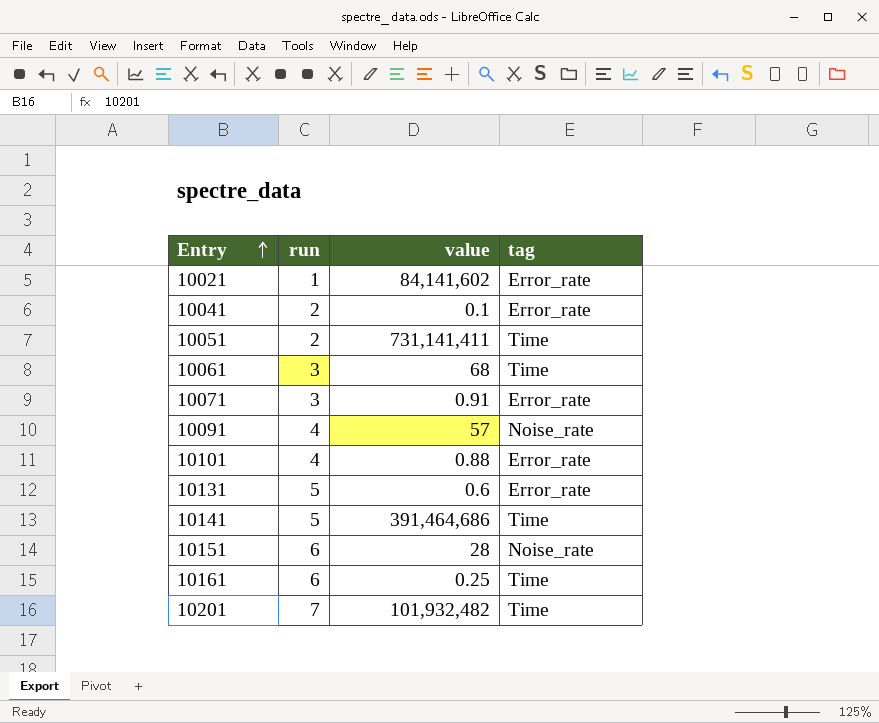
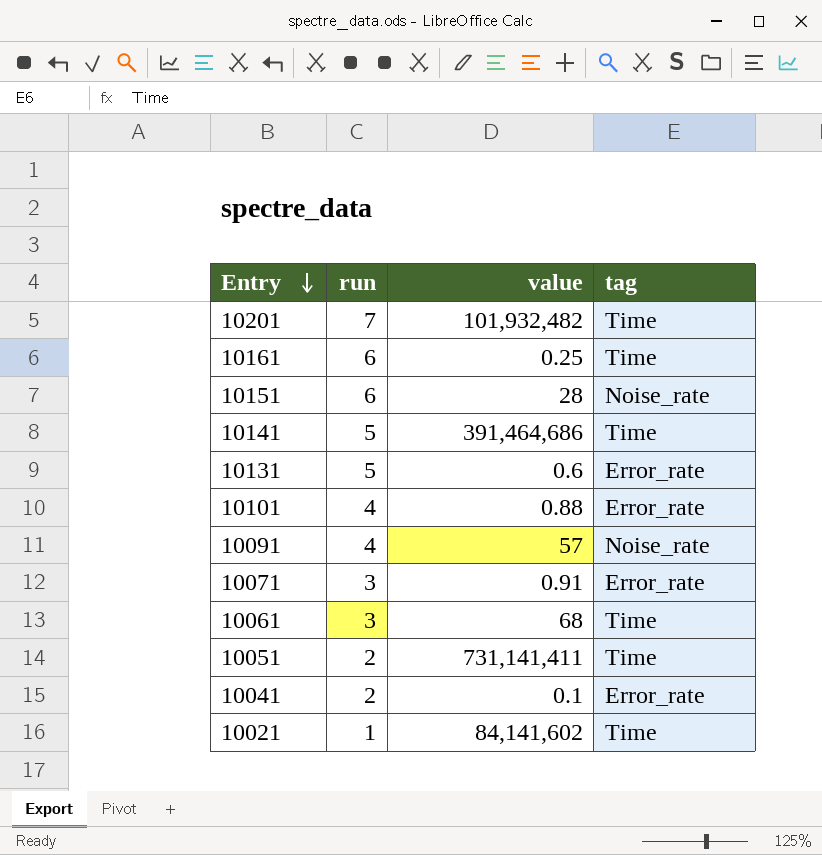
row order: Entry ascending -> Entry descending
10021 | tag: Error_rate -> Time

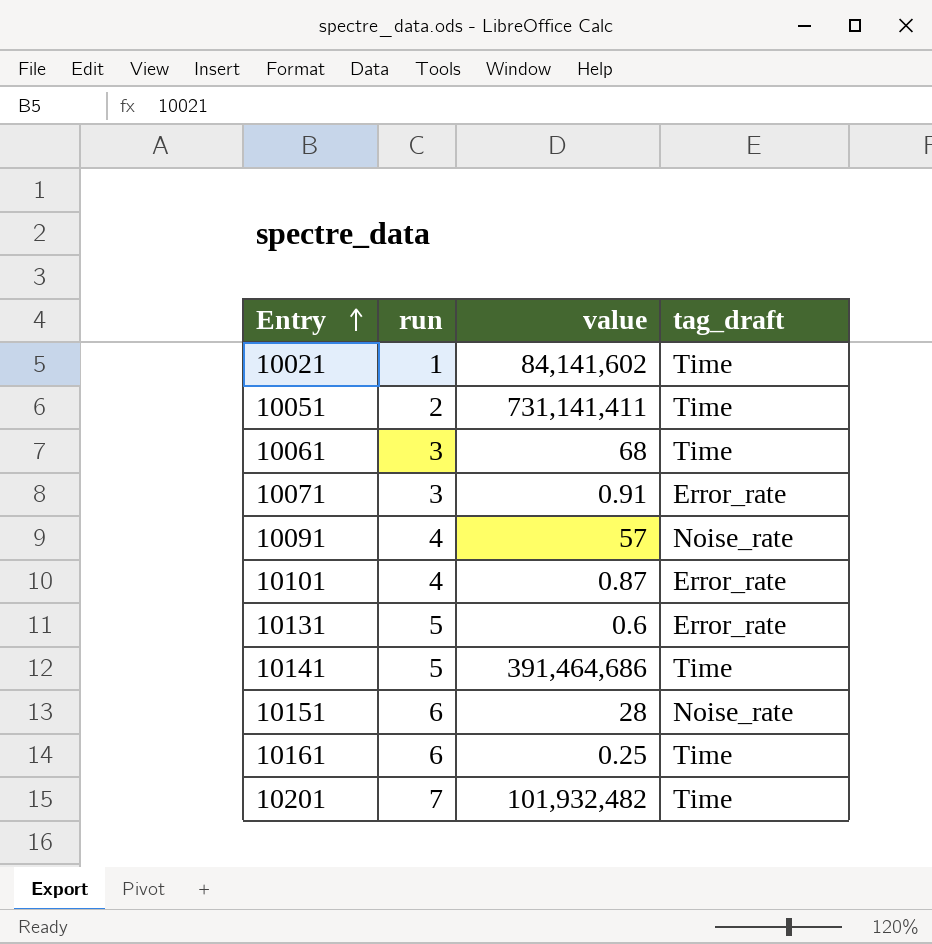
row order: Entry descending -> Entry ascending
column name: tag -> tag_draft
row 10041: 2 | 0.1 | Error_rate -> none
10101 | value: 0.88 -> 0.87

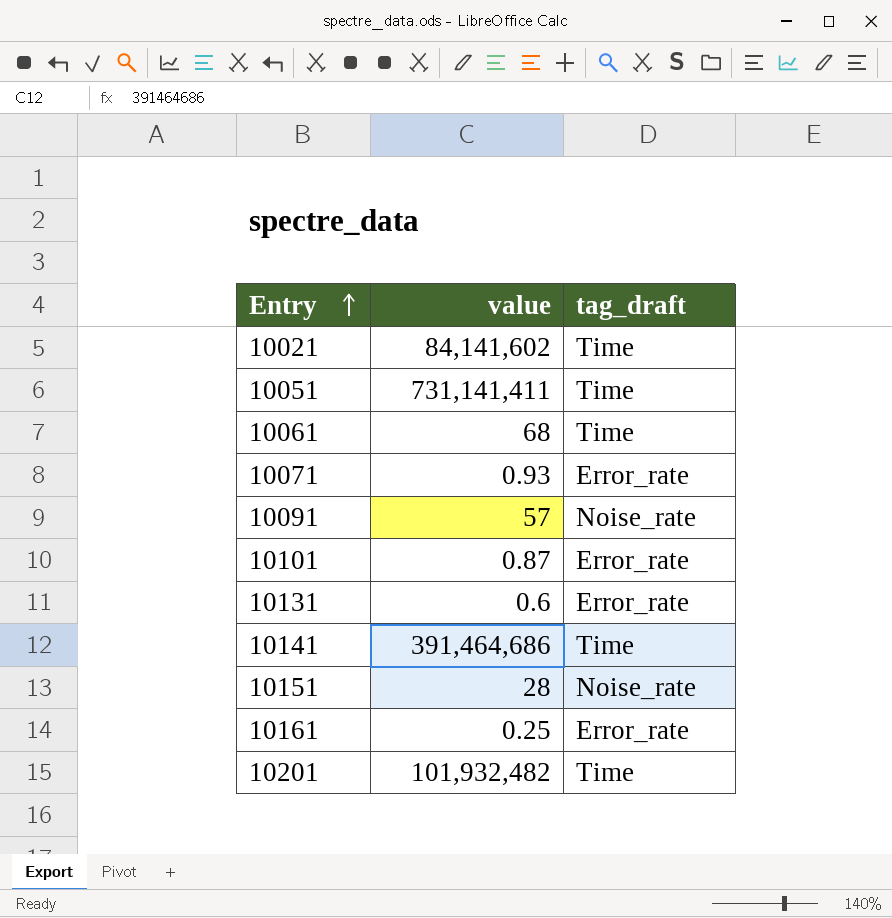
column run | position: 2 -> none
10071 | value: 0.91 -> 0.93
10161 | tag_draft: Time -> Error_rate

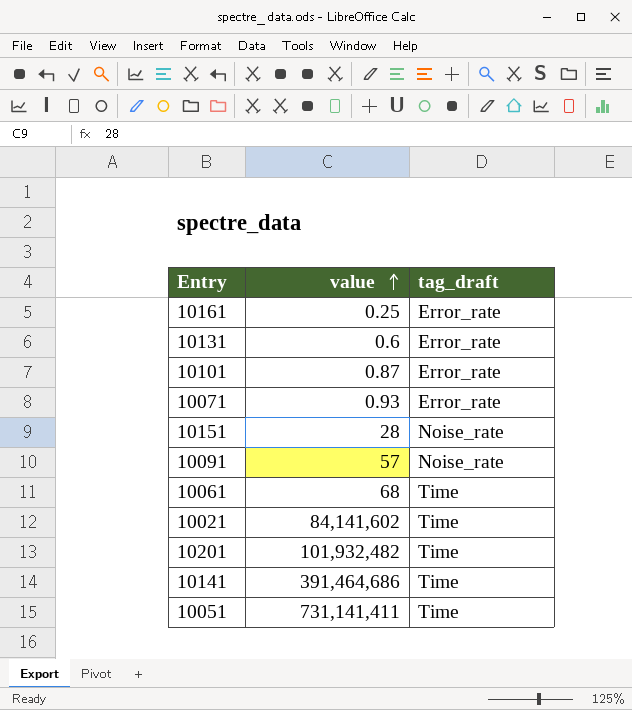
row order: Entry ascending -> value ascending

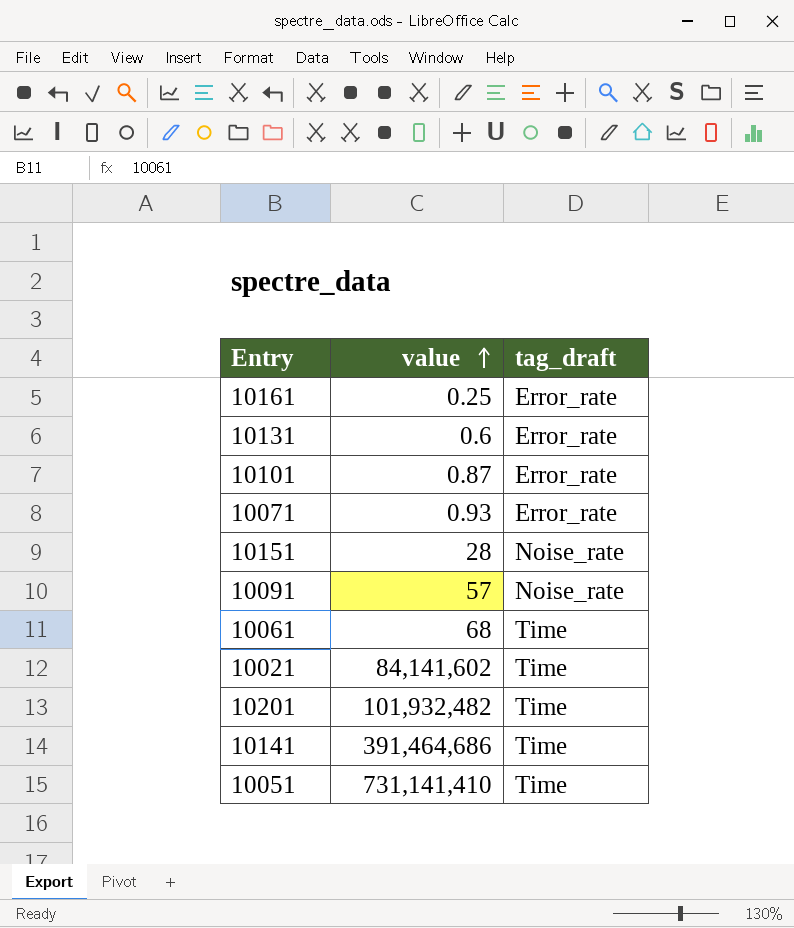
10051 | value: 731,141,411 -> 731,141,410

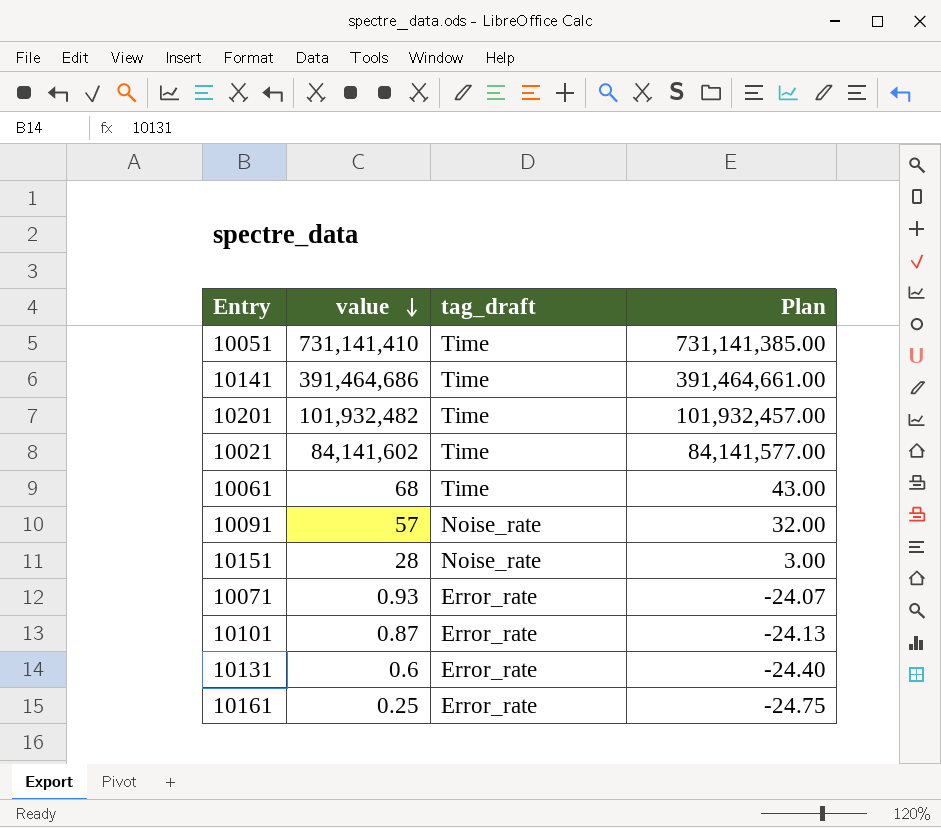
row order: value ascending -> value descending
column Plan | formula: none -> [value] - 25

